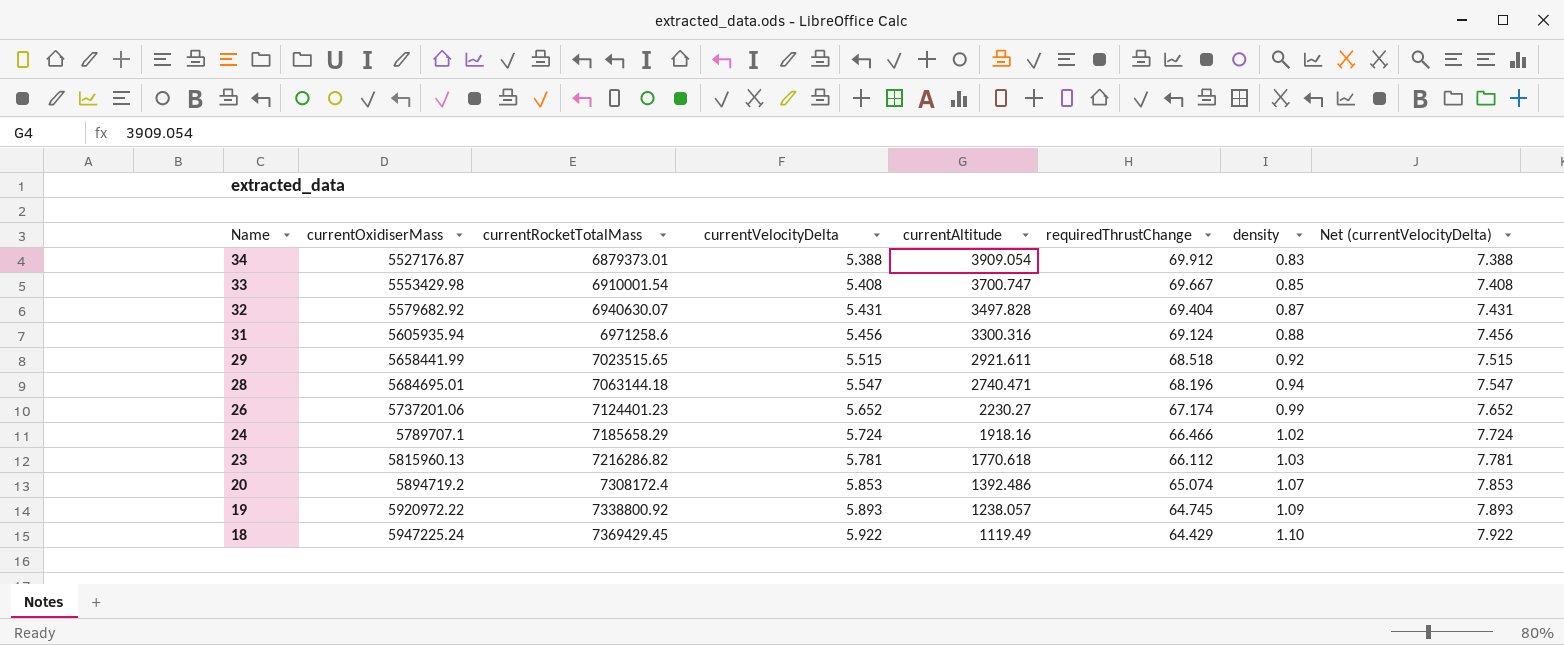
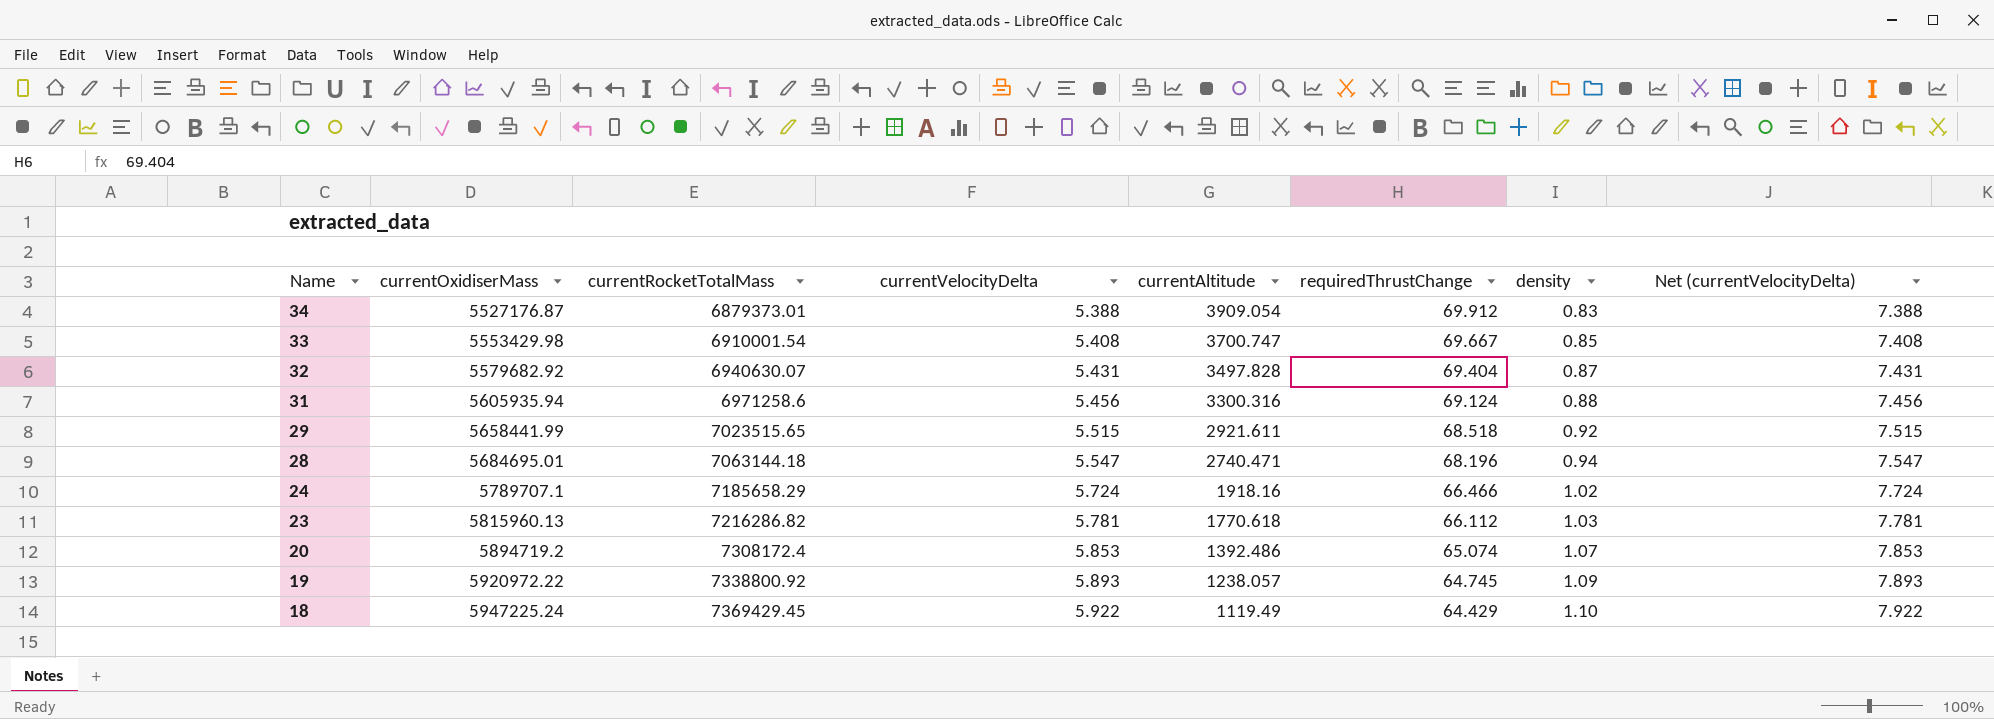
row 26: 5737201.06 | 7124401.23 | 5.652 | 2230.27 | 67.174 | 0.99 | 7.652 -> none

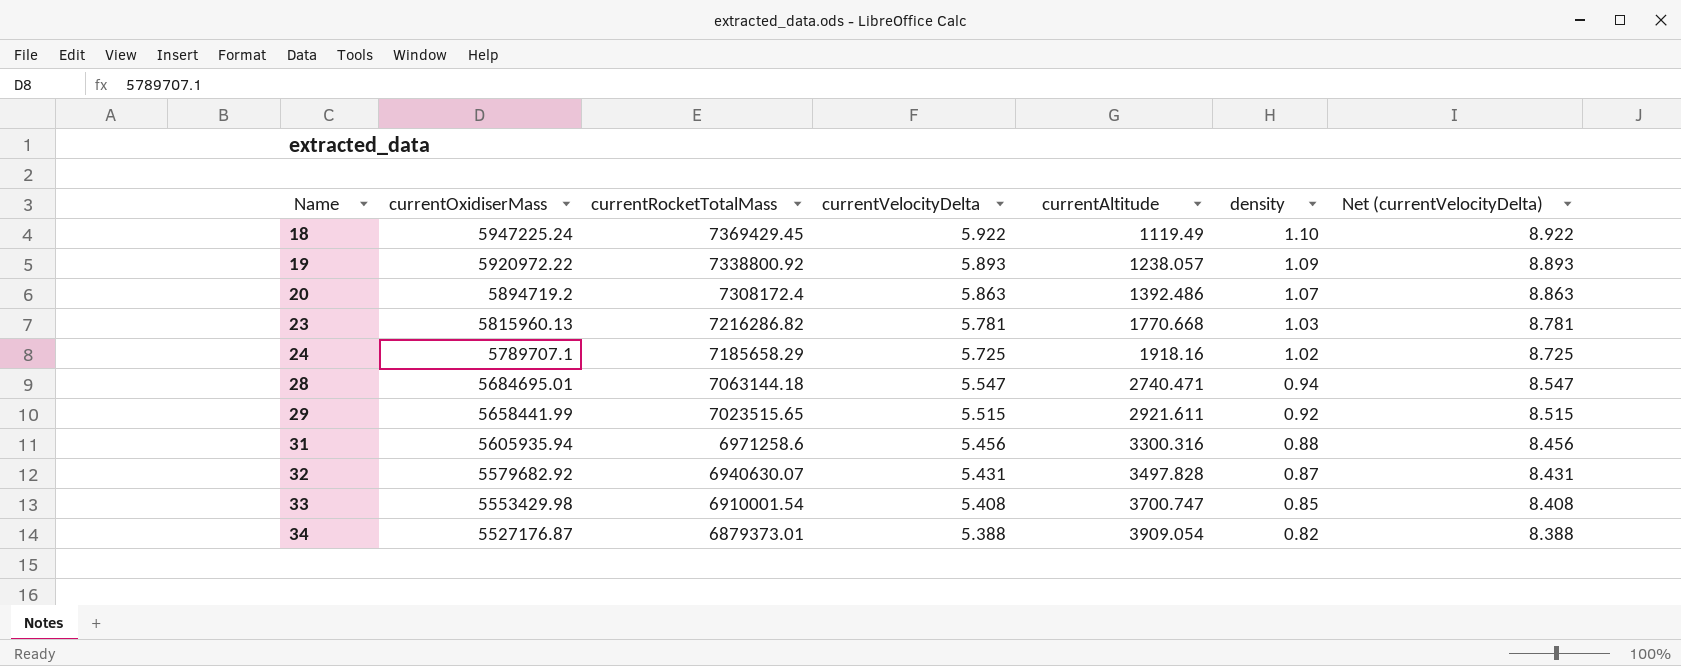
row order: Name descending -> Name ascending
column requiredThrustChange | position: 6 -> none
column Net (currentVelocityDelta) | formula: [currentVelocityDelta] + 2 -> [currentVelocityDelta] + 3
20 | currentVelocityDelta: 5.853 -> 5.863
23 | currentAltitude: 1770.618 -> 1770.668
24 | currentVelocityDelta: 5.724 -> 5.725
34 | density: 0.83 -> 0.82

